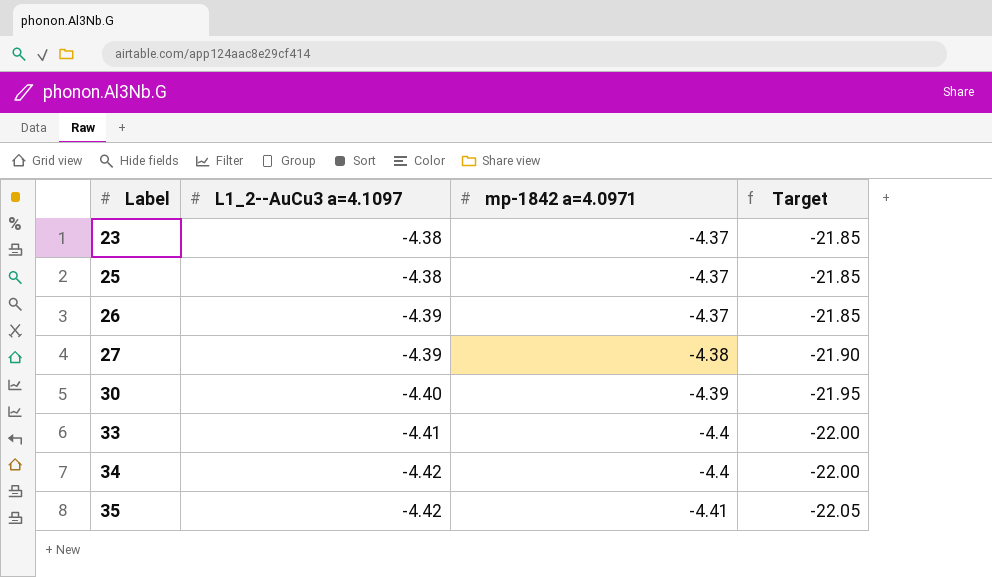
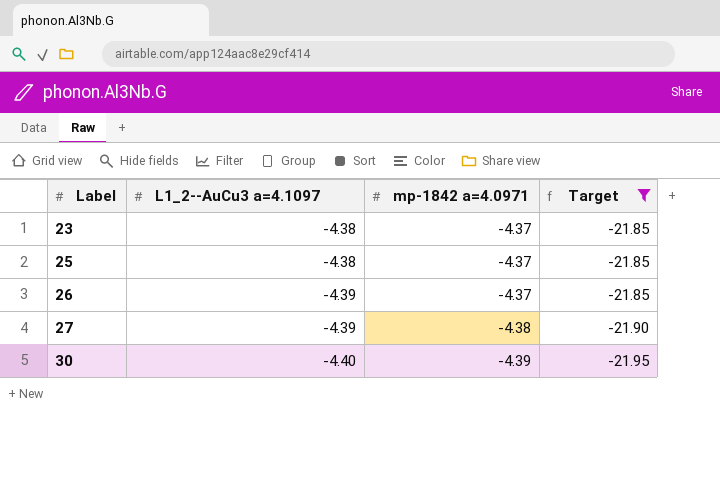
filter: none -> Target >= -21.95

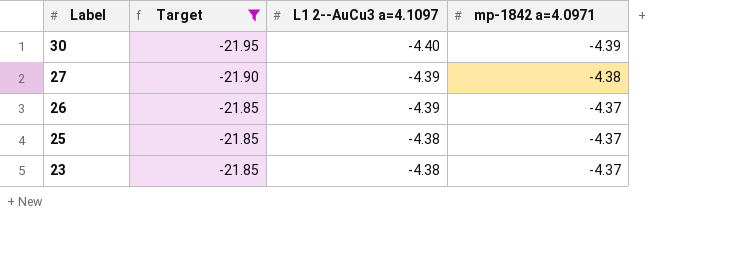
row order: Label ascending -> Label descending
column Target | position: 4 -> 2
column name: L1_2--AuCu3 a=4.1097 -> L1 2--AuCu3 a=4.1097

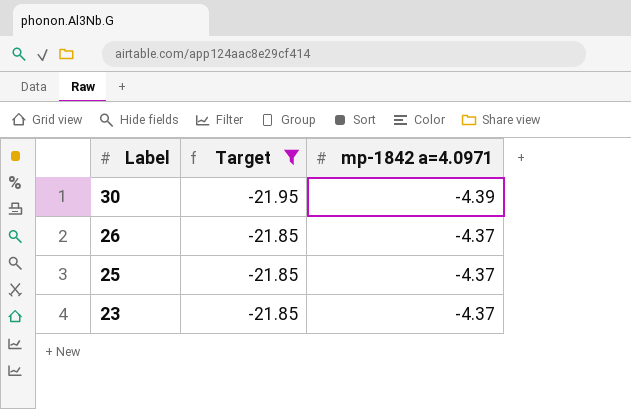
column L1 2--AuCu3 a=4.1097 | position: 3 -> none
row 27: -21.90 | -4.39 | -4.38 -> none

